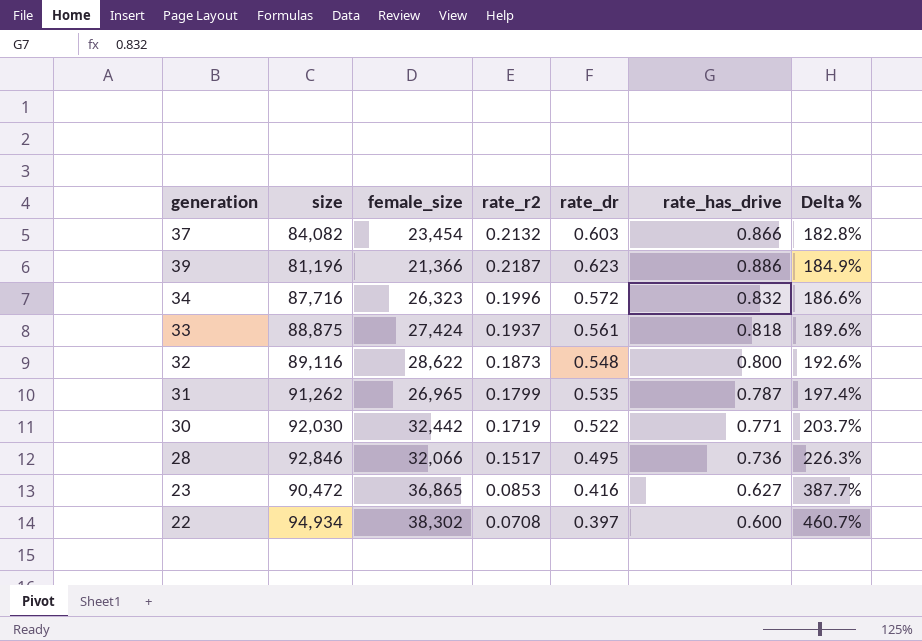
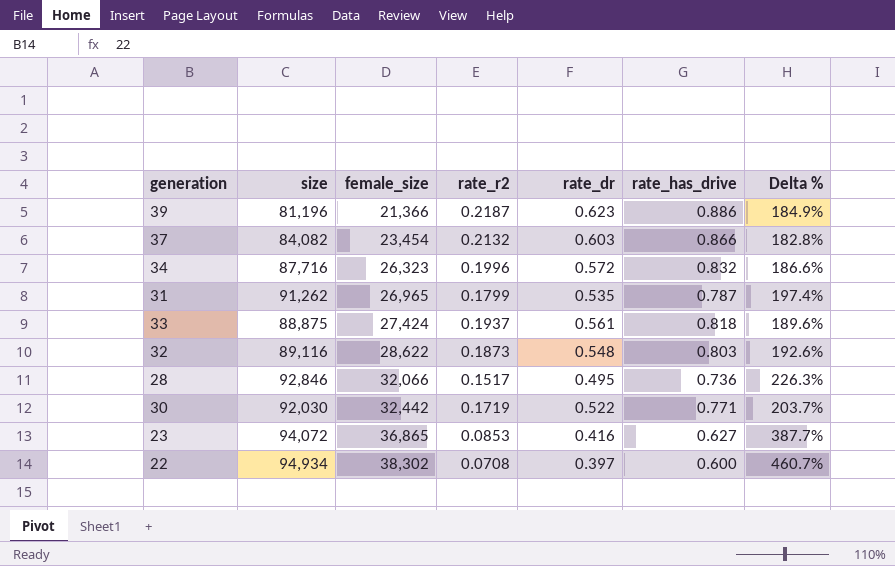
row order: Delta % ascending -> female_size ascending
32 | rate_has_drive: 0.800 -> 0.803
23 | size: 90,472 -> 94,072

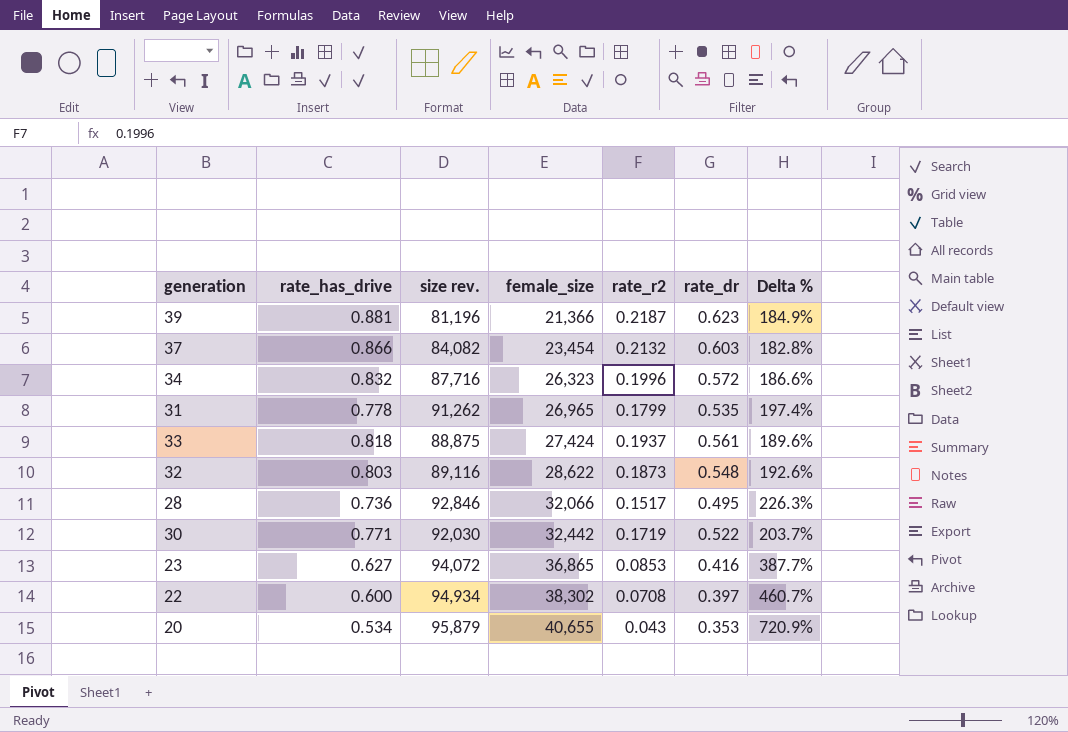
column rate_has_drive | position: 6 -> 2
column name: size -> size rev.
39 | rate_has_drive: 0.886 -> 0.881
31 | rate_has_drive: 0.787 -> 0.778
row 20: none -> 0.534 | 95,879 | 40,655 | 0.043 | 0.353 | 720.9%

